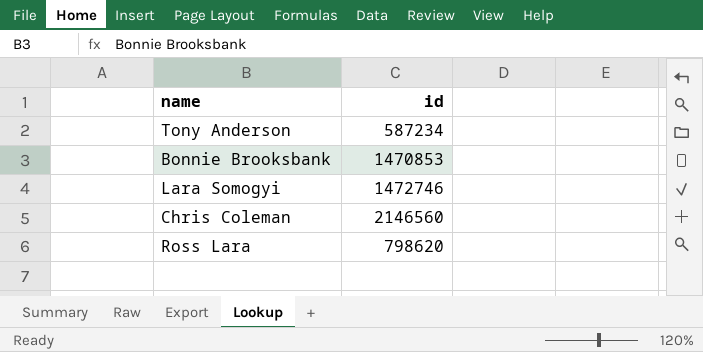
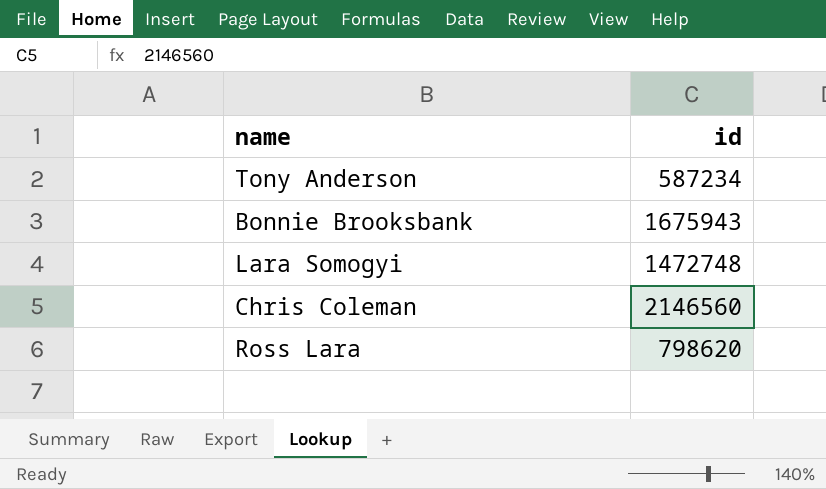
Bonnie Brooksbank | id: 1470853 -> 1675943
Lara Somogyi | id: 1472746 -> 1472748

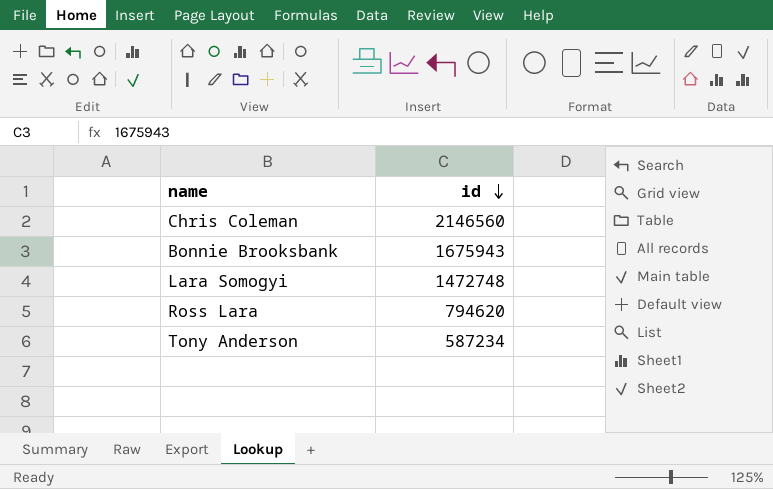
row order: none -> id descending
Ross Lara | id: 798620 -> 794620

